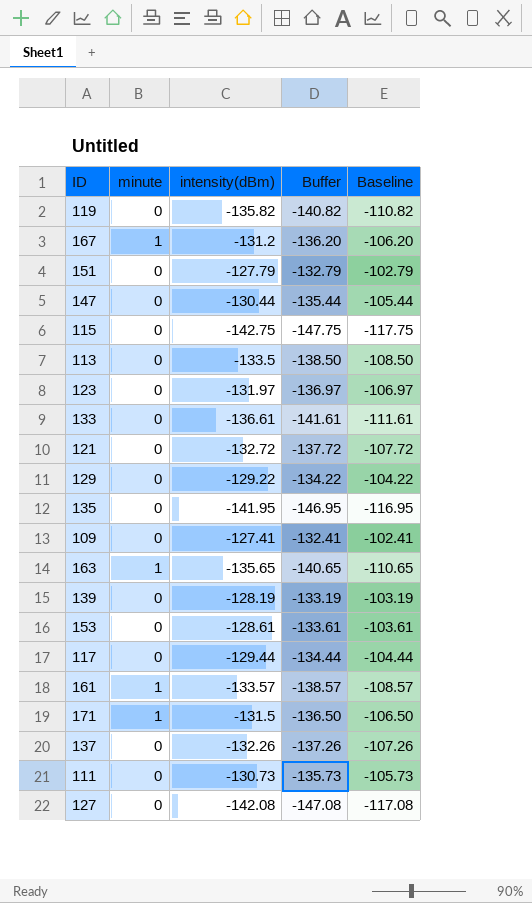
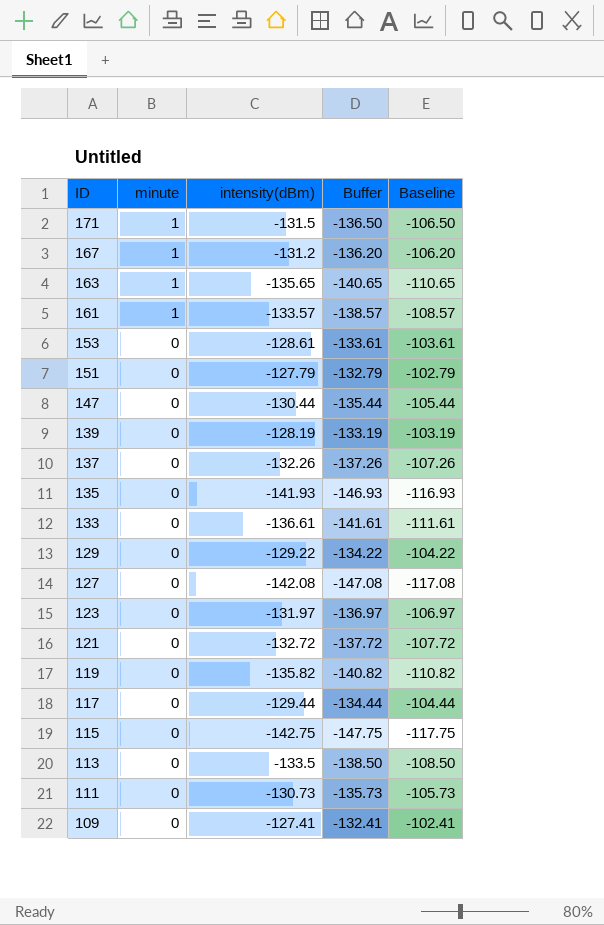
row order: none -> ID descending
135 | intensity(dBm): -141.95 -> -141.93
135 | Buffer: -146.95 -> -146.93
135 | Baseline: -116.95 -> -116.93

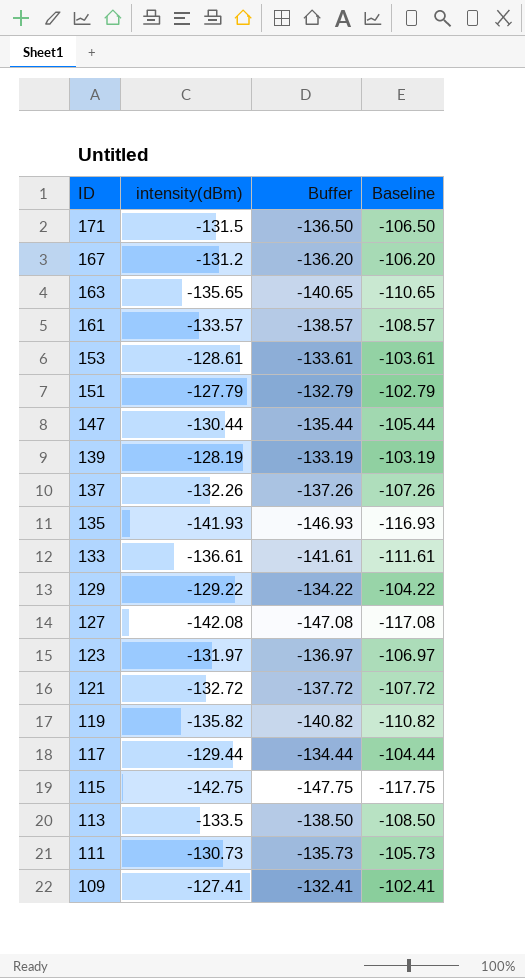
column minute | position: 2 -> none

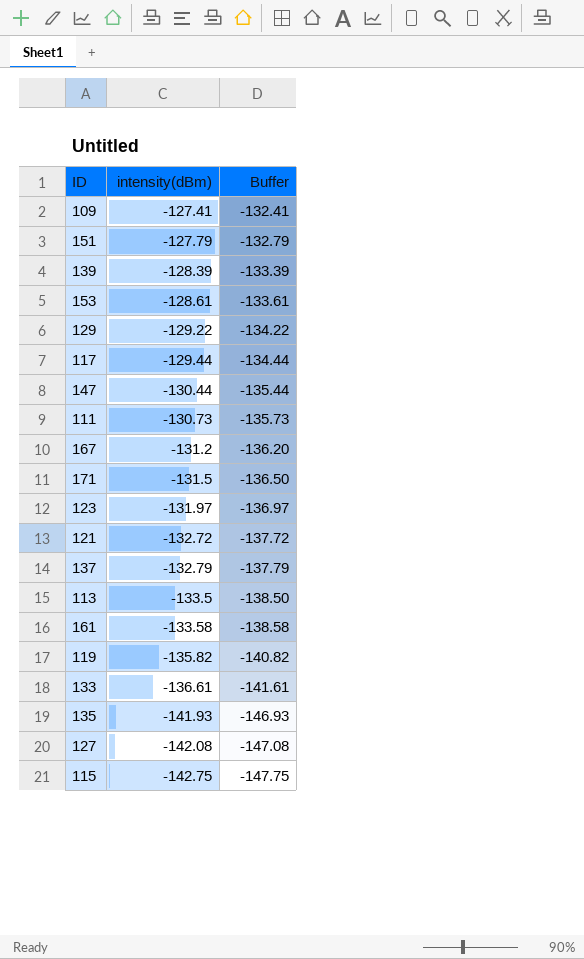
row order: ID descending -> intensity(dBm) descending
column Baseline | formula: [intensity(dBm)] + 25 -> none
row 163: -135.65 | -140.65 | -110.65 -> none
139 | intensity(dBm): -128.19 -> -128.39
139 | Buffer: -133.19 -> -133.39
137 | intensity(dBm): -132.26 -> -132.79
137 | Buffer: -137.26 -> -137.79
161 | intensity(dBm): -133.57 -> -133.58
161 | Buffer: -138.57 -> -138.58

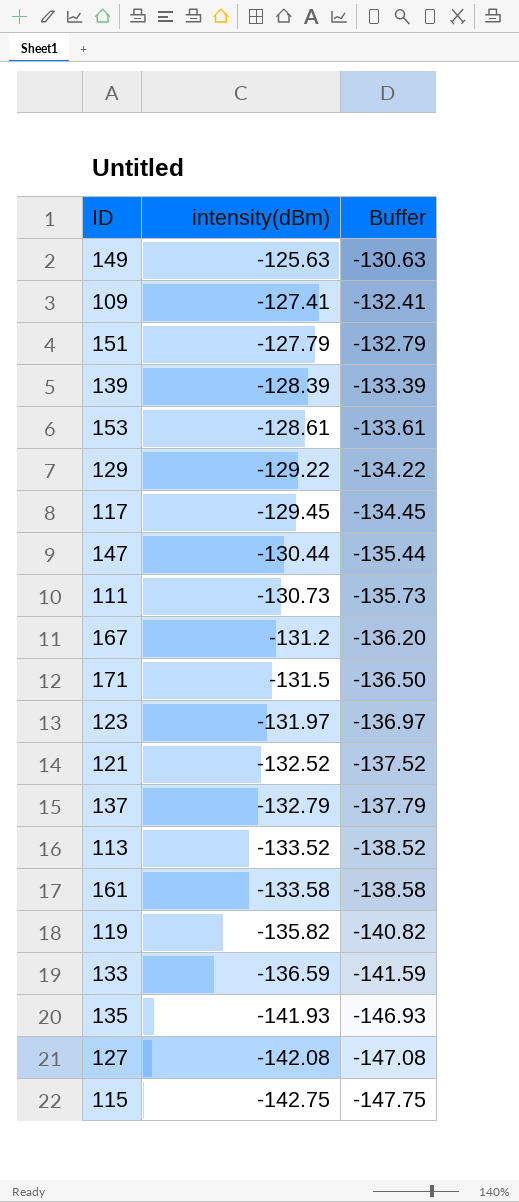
row 149: none -> -125.63 | -130.63
117 | intensity(dBm): -129.44 -> -129.45
117 | Buffer: -134.44 -> -134.45
121 | intensity(dBm): -132.72 -> -132.52
121 | Buffer: -137.72 -> -137.52
113 | intensity(dBm): -133.5 -> -133.52
113 | Buffer: -138.50 -> -138.52
133 | intensity(dBm): -136.61 -> -136.59
133 | Buffer: -141.61 -> -141.59

